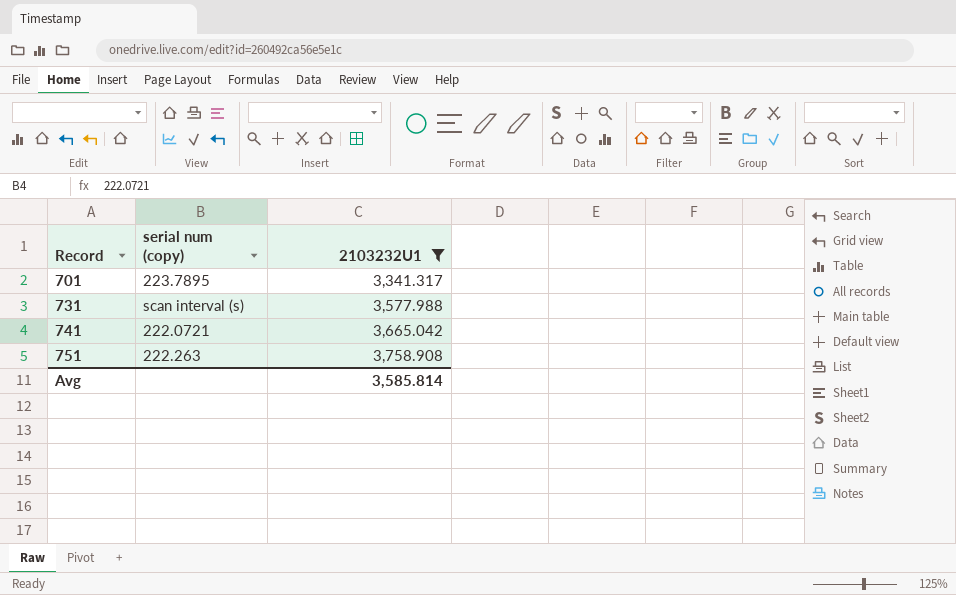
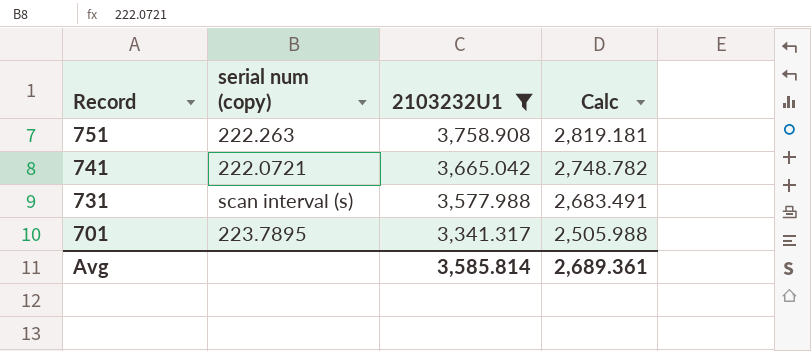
row order: Record ascending -> Record descending
column Calc | formula: none -> [2103232U1] * 0.75

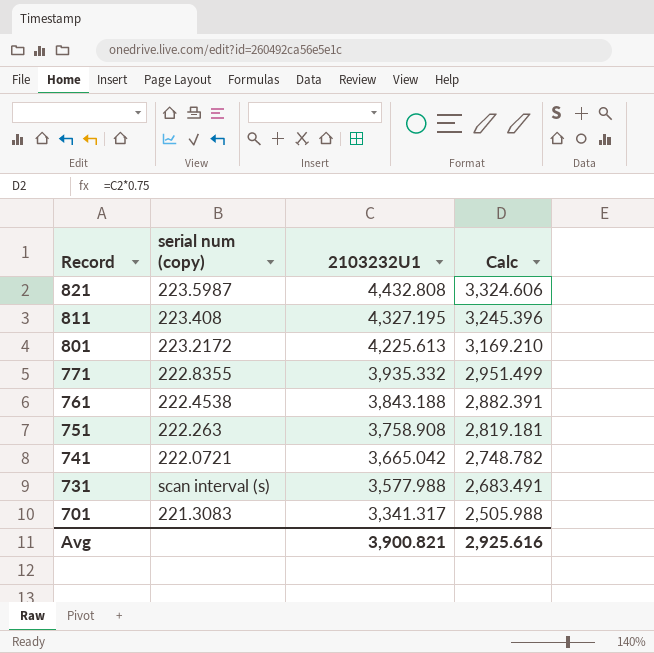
filter: 2103232U1 <= 3,758.908 -> none
701 | serial num (copy): 223.7895 -> 221.3083
Avg | 2103232U1: 3,585.814 -> 3,900.821
Avg | Calc: 2,689.361 -> 2,925.616

